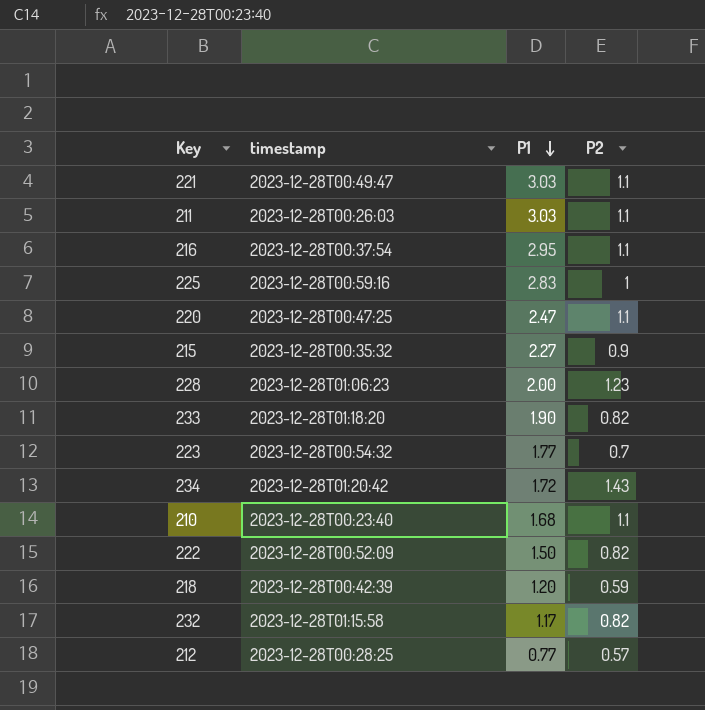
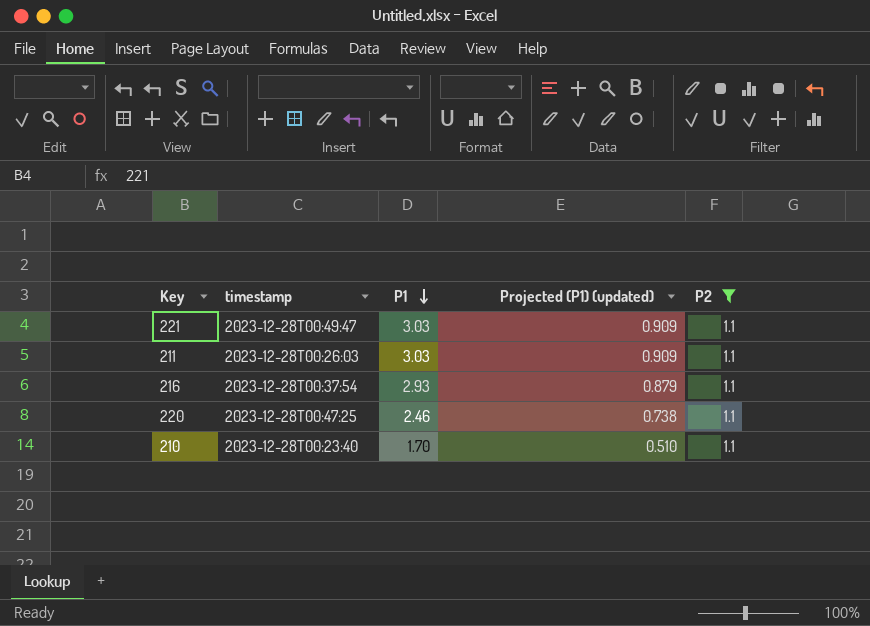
filter: none -> P2 = 1.1
column Projected (P1) (updated) | formula: none -> [P1] * 0.3
216 | P1: 2.95 -> 2.93
220 | P1: 2.47 -> 2.46
210 | P1: 1.68 -> 1.70

